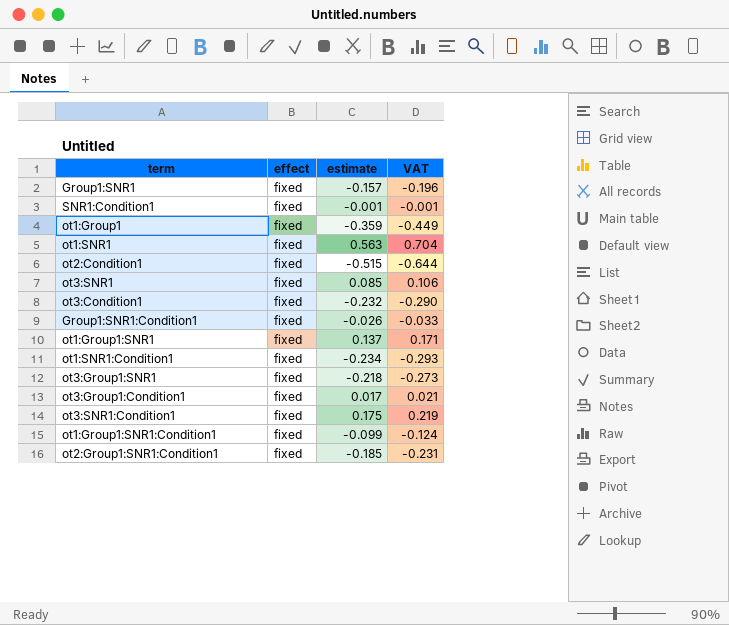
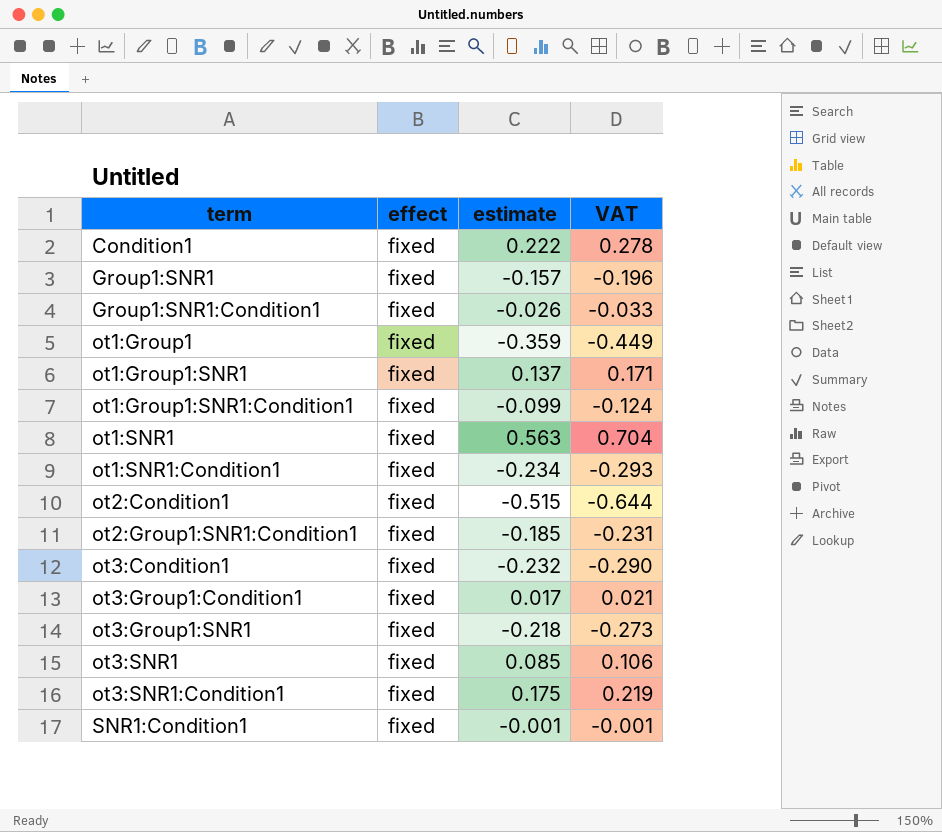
row order: none -> term ascending
row Condition1: none -> fixed | 0.222 | 0.278

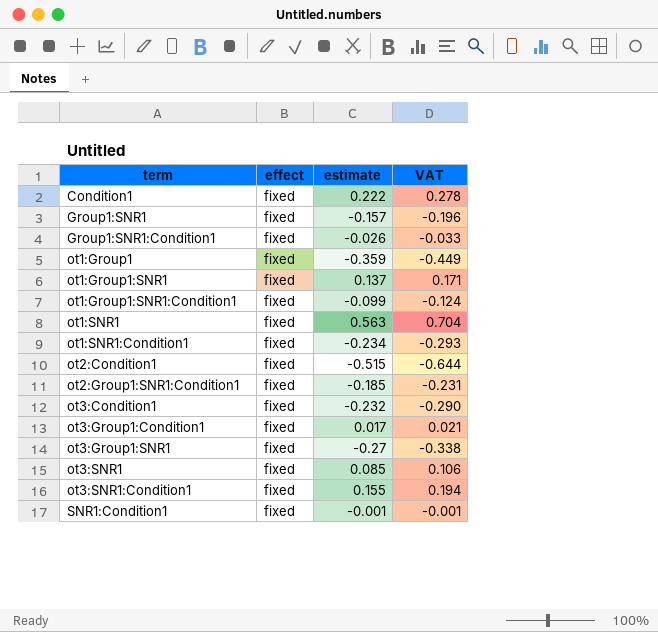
ot3:Group1:SNR1 | estimate: -0.218 -> -0.27
ot3:Group1:SNR1 | VAT: -0.273 -> -0.338
ot3:SNR1:Condition1 | estimate: 0.175 -> 0.155
ot3:SNR1:Condition1 | VAT: 0.219 -> 0.194

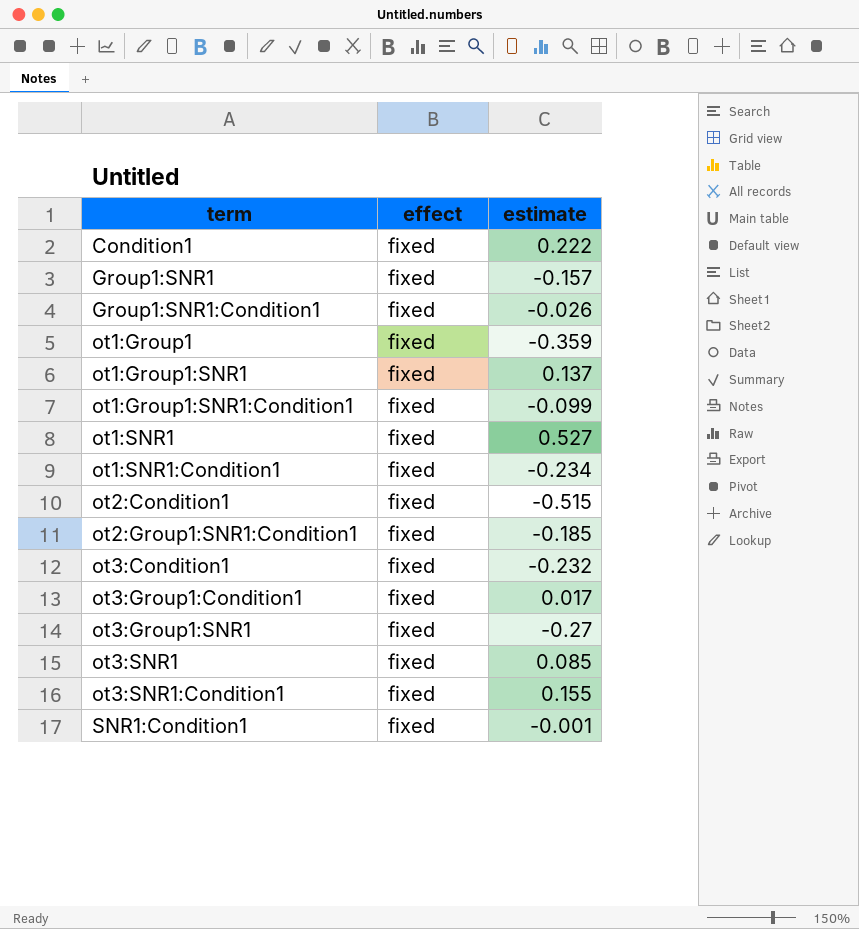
column VAT | formula: [estimate] * 1.25 -> none
ot1:SNR1 | estimate: 0.563 -> 0.527

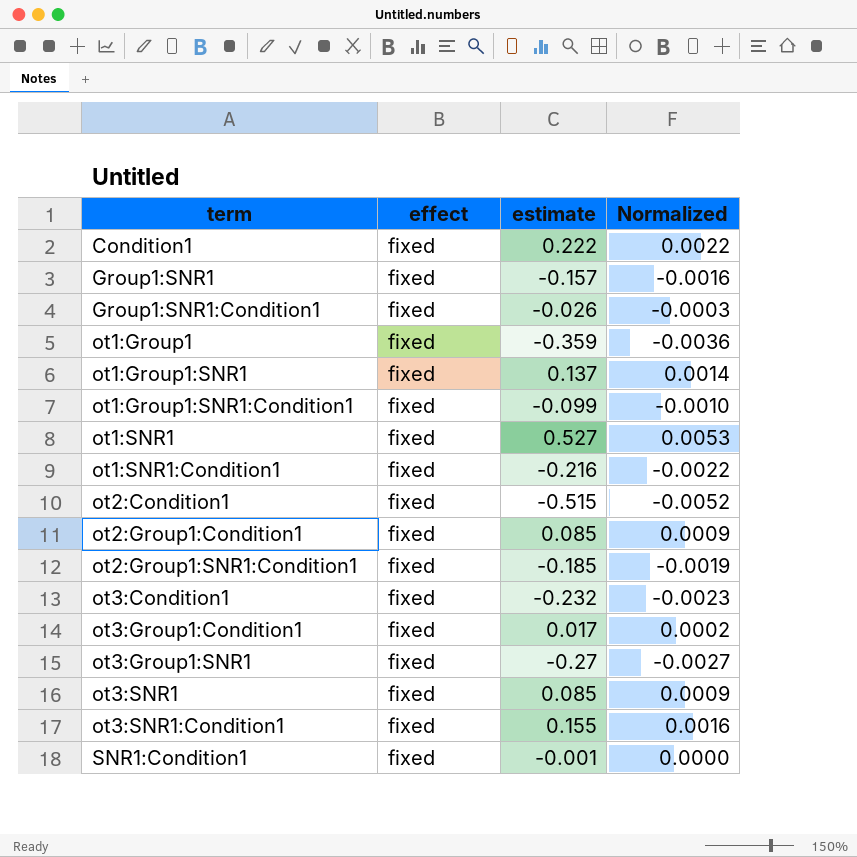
column Normalized | formula: none -> [estimate] * 0.01
ot1:SNR1:Condition1 | estimate: -0.234 -> -0.216
row ot2:Group1:Condition1: none -> fixed | 0.085 | 0.0009

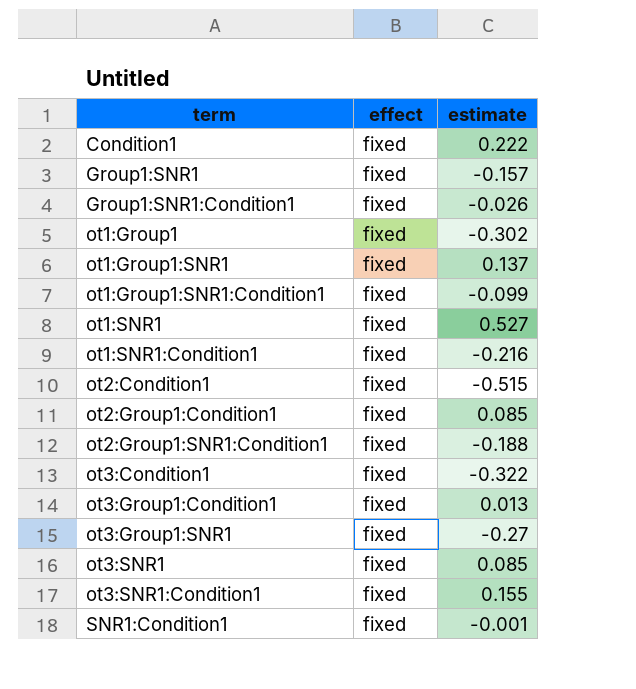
column Normalized | formula: [estimate] * 0.01 -> none
ot1:Group1 | estimate: -0.359 -> -0.302
ot2:Group1:SNR1:Condition1 | estimate: -0.185 -> -0.188
ot3:Condition1 | estimate: -0.232 -> -0.322
ot3:Group1:Condition1 | estimate: 0.017 -> 0.013

